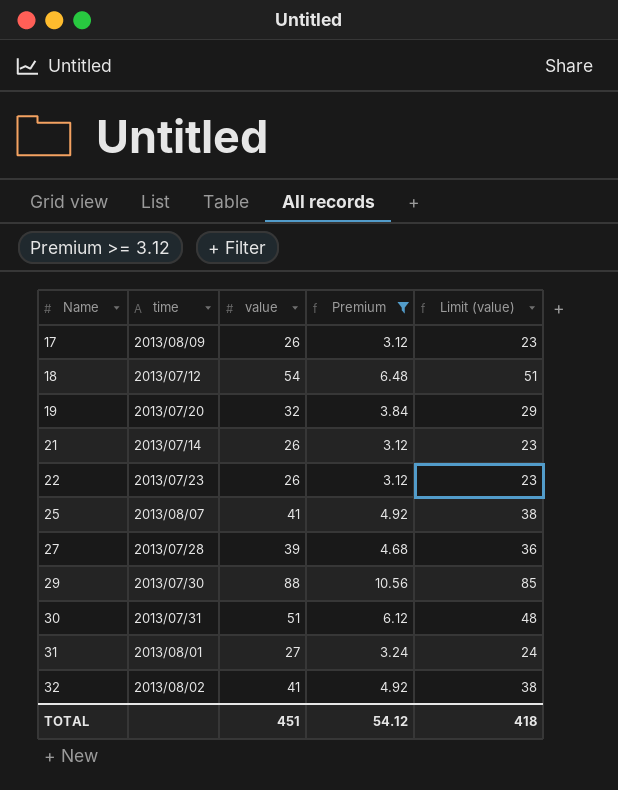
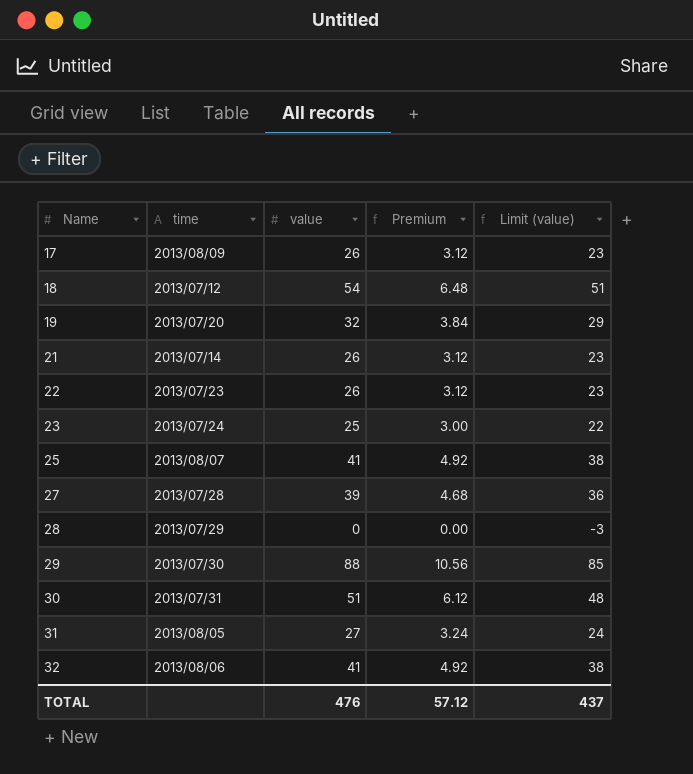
filter: Premium >= 3.12 -> none
31 | time: 2013/08/01 -> 2013/08/05
32 | time: 2013/08/02 -> 2013/08/06
TOTAL | value: 451 -> 476
TOTAL | Premium: 54.12 -> 57.12
TOTAL | Limit (value): 418 -> 437

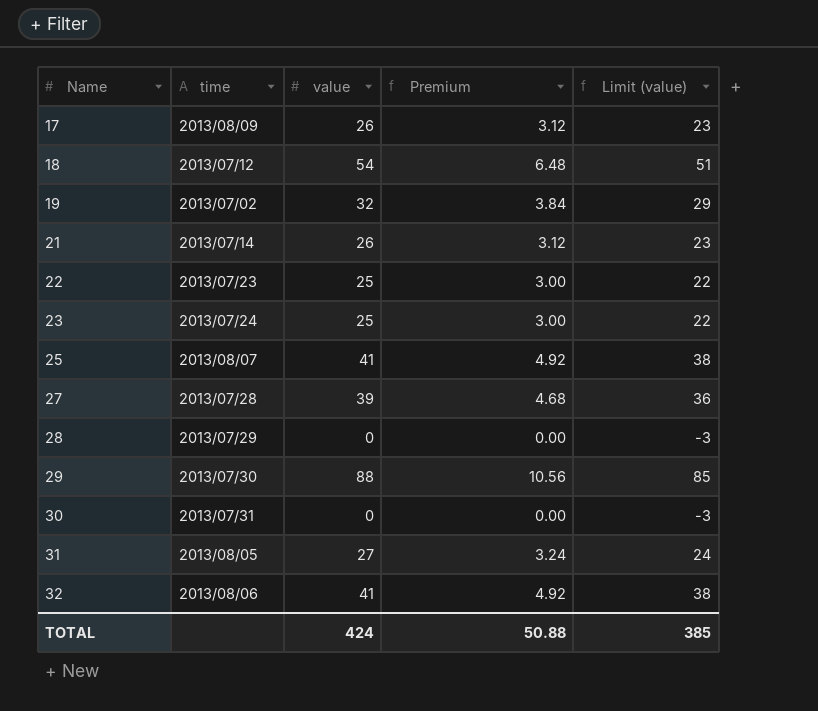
19 | time: 2013/07/20 -> 2013/07/02
22 | value: 26 -> 25
22 | Premium: 3.12 -> 3.00
22 | Limit (value): 23 -> 22
30 | value: 51 -> 0
30 | Premium: 6.12 -> 0.00
30 | Limit (value): 48 -> -3
TOTAL | value: 476 -> 424
TOTAL | Premium: 57.12 -> 50.88
TOTAL | Limit (value): 437 -> 385

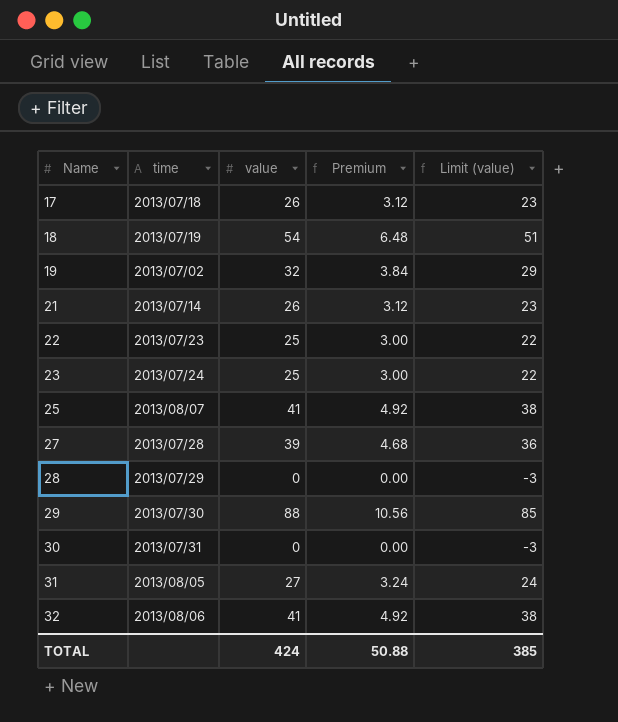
17 | time: 2013/08/09 -> 2013/07/18
18 | time: 2013/07/12 -> 2013/07/19

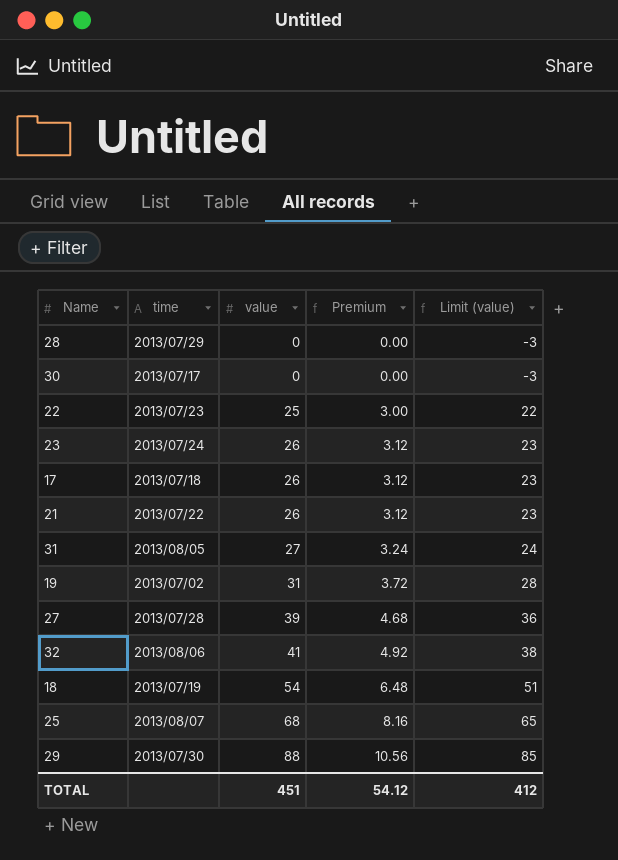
row order: Name ascending -> value ascending
30 | time: 2013/07/31 -> 2013/07/17
23 | value: 25 -> 26
23 | Premium: 3.00 -> 3.12
23 | Limit (value): 22 -> 23
21 | time: 2013/07/14 -> 2013/07/22
19 | value: 32 -> 31
19 | Premium: 3.84 -> 3.72
19 | Limit (value): 29 -> 28
25 | value: 41 -> 68
25 | Premium: 4.92 -> 8.16
25 | Limit (value): 38 -> 65
TOTAL | value: 424 -> 451
TOTAL | Premium: 50.88 -> 54.12
TOTAL | Limit (value): 385 -> 412

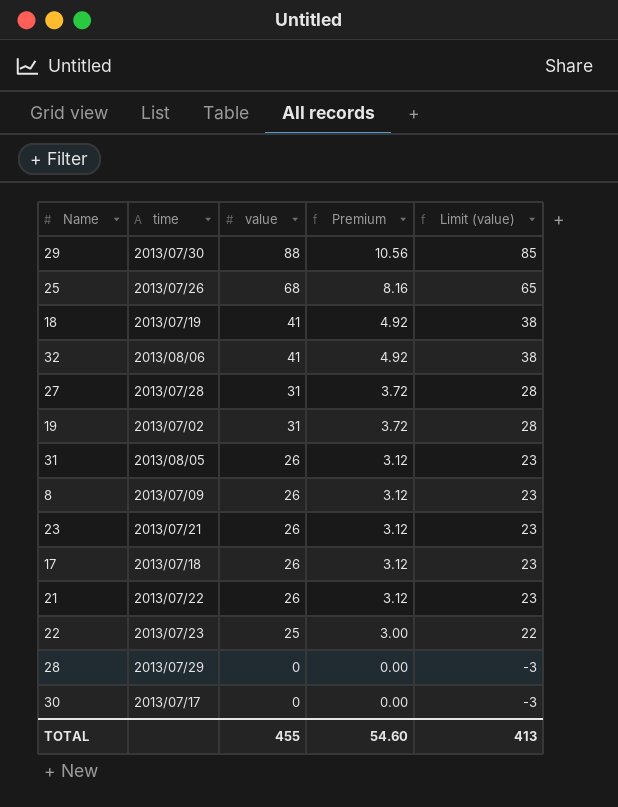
row order: value ascending -> value descending
25 | time: 2013/08/07 -> 2013/07/26
18 | value: 54 -> 41
18 | Premium: 6.48 -> 4.92
18 | Limit (value): 51 -> 38
27 | value: 39 -> 31
27 | Premium: 4.68 -> 3.72
27 | Limit (value): 36 -> 28
31 | value: 27 -> 26
31 | Premium: 3.24 -> 3.12
31 | Limit (value): 24 -> 23
row 8: none -> 2013/07/09 | 26 | 3.12 | 23
23 | time: 2013/07/24 -> 2013/07/21
TOTAL | value: 451 -> 455
TOTAL | Premium: 54.12 -> 54.60
TOTAL | Limit (value): 412 -> 413

